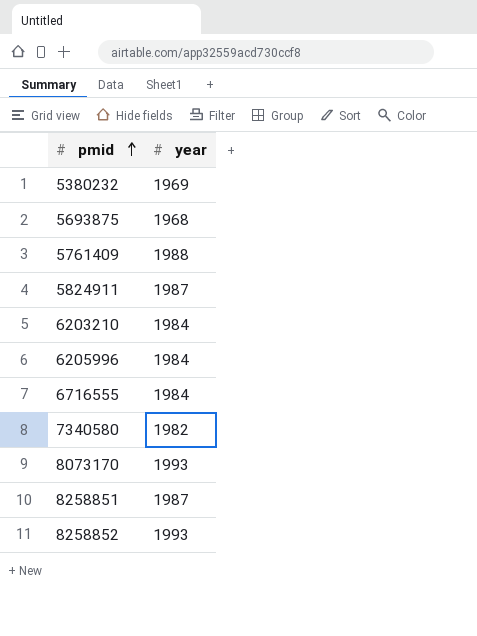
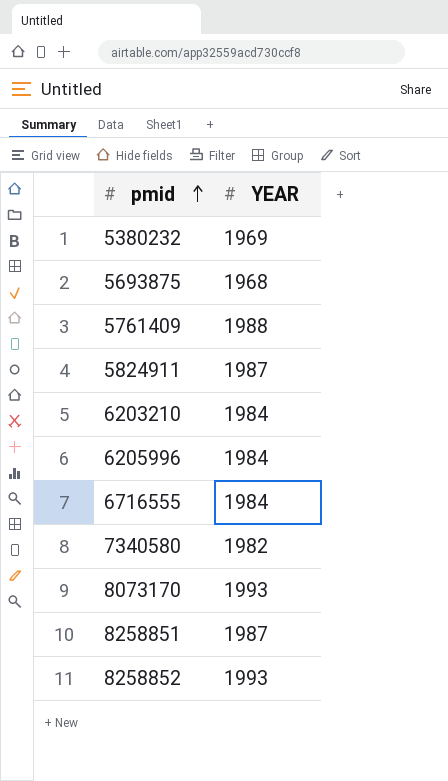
column name: year -> YEAR

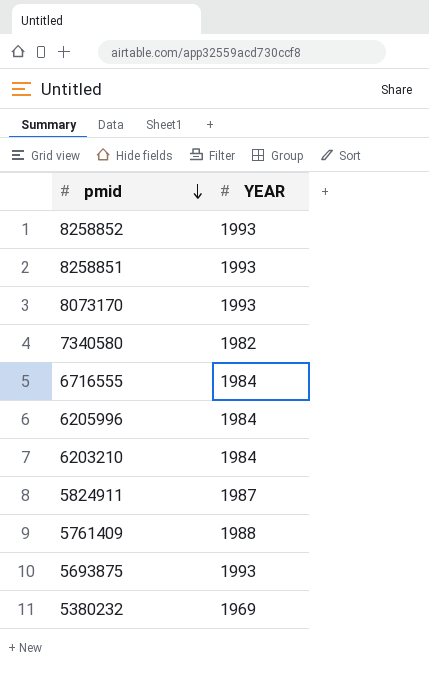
row order: pmid ascending -> pmid descending
8258851 | YEAR: 1987 -> 1993
5693875 | YEAR: 1968 -> 1993

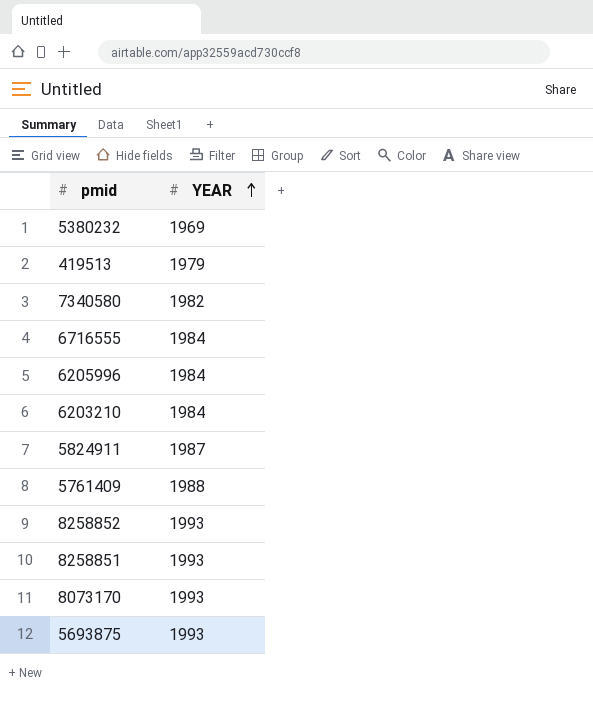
row order: pmid descending -> YEAR ascending
row 419513: none -> 1979

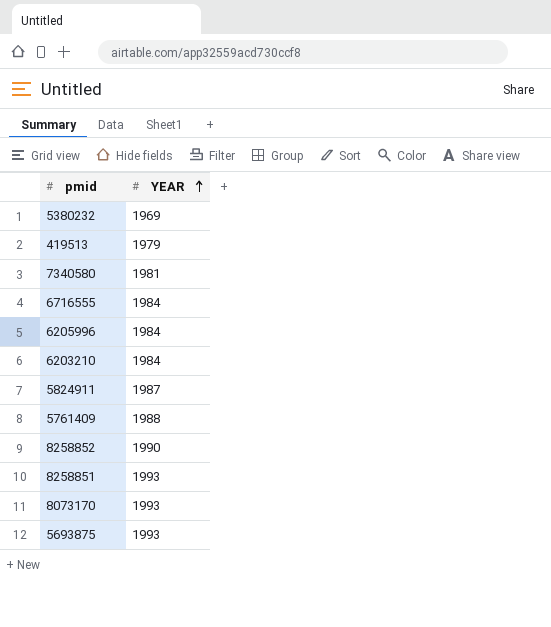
7340580 | YEAR: 1982 -> 1981
8258852 | YEAR: 1993 -> 1990

